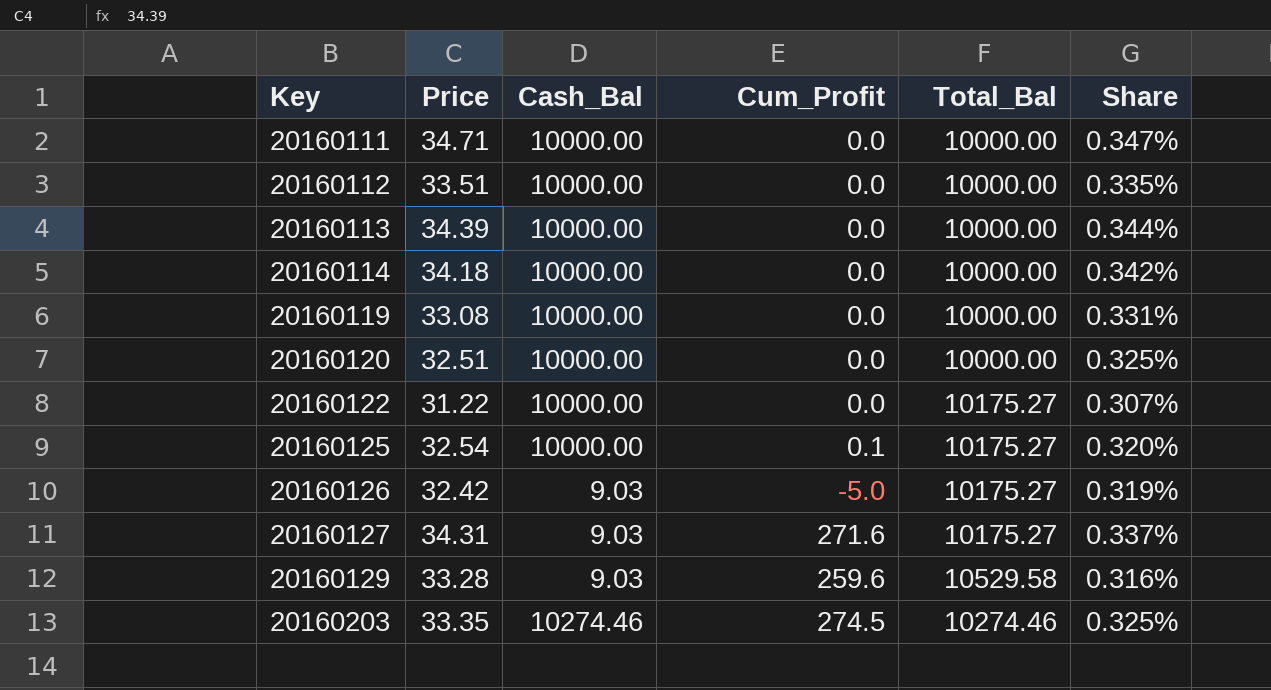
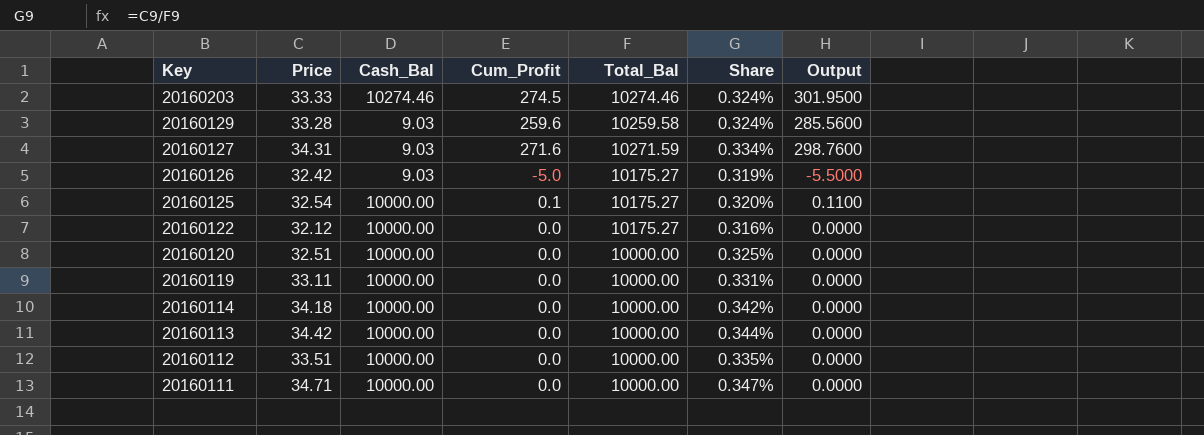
row order: Key ascending -> Key descending
column Output | formula: none -> [Cum_Profit] * 1.1
20160203 | Price: 33.35 -> 33.33
20160203 | Share: 0.325% -> 0.324%
20160129 | Total_Bal: 10529.58 -> 10259.58
20160129 | Share: 0.316% -> 0.324%
20160127 | Total_Bal: 10175.27 -> 10271.59
20160127 | Share: 0.337% -> 0.334%
20160122 | Price: 31.22 -> 32.12
20160122 | Share: 0.307% -> 0.316%
20160119 | Price: 33.08 -> 33.11
20160113 | Price: 34.39 -> 34.42

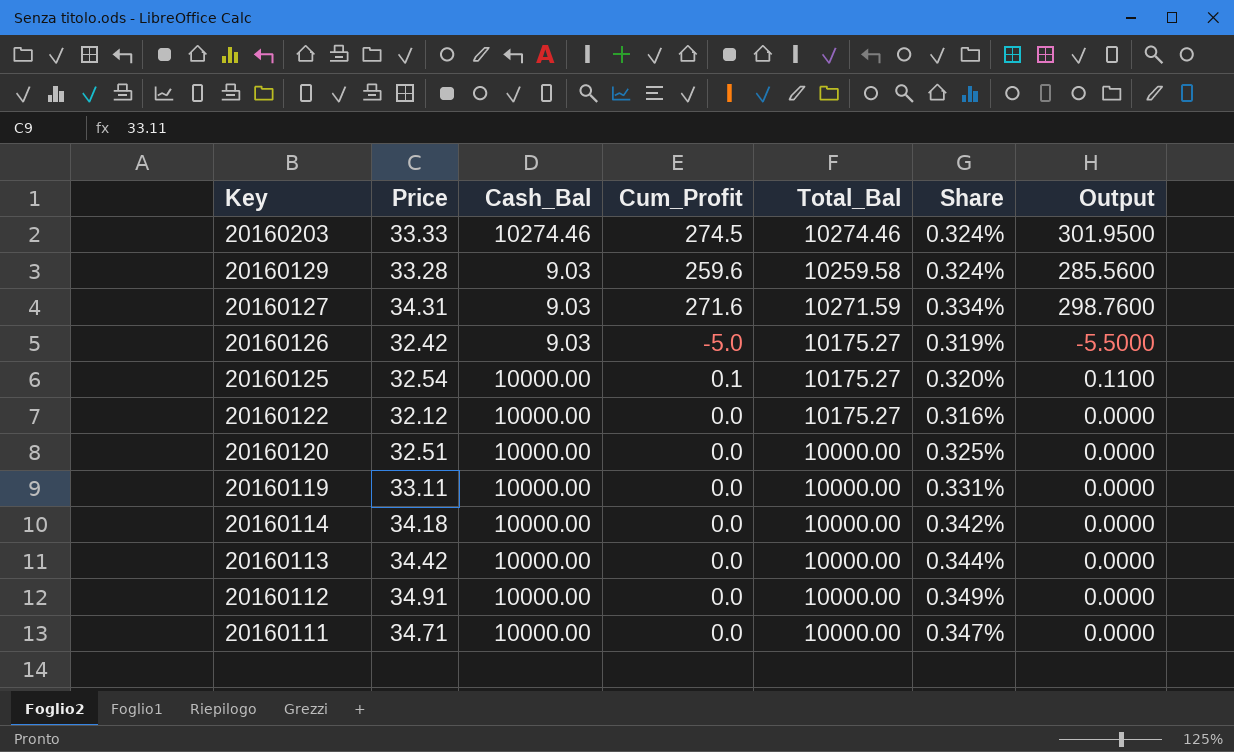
20160112 | Price: 33.51 -> 34.91
20160112 | Share: 0.335% -> 0.349%

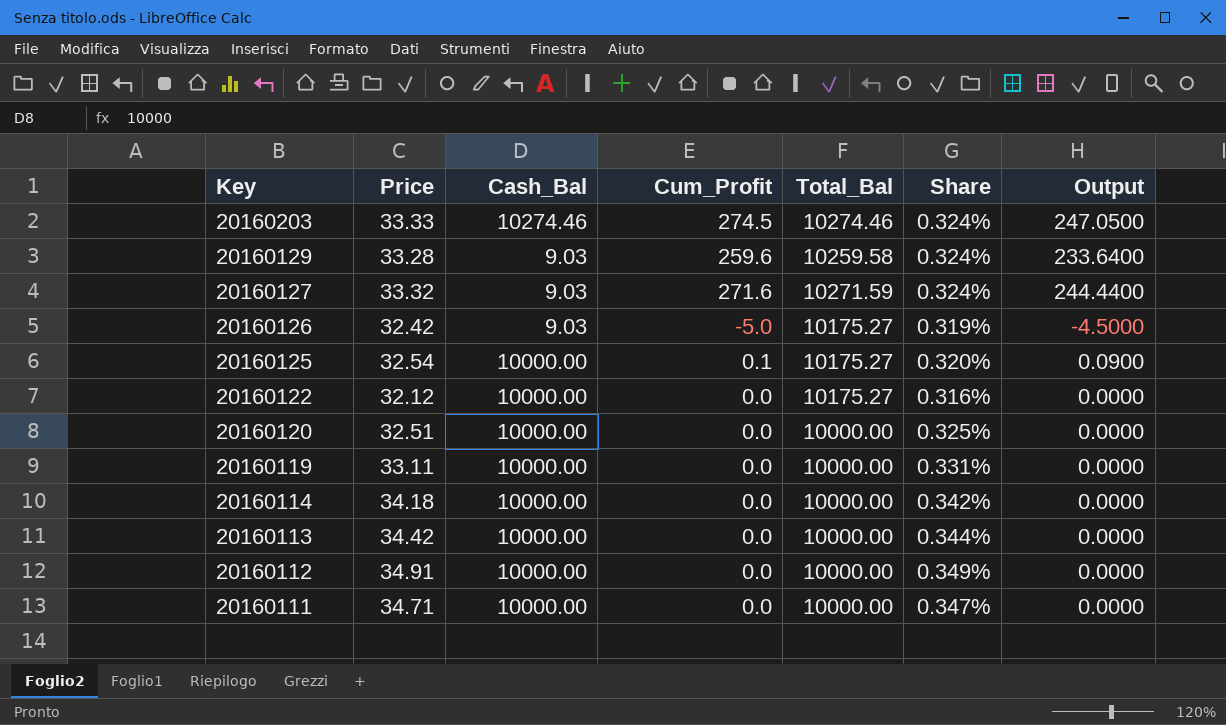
column Output | formula: [Cum_Profit] * 1.1 -> [Cum_Profit] * 0.9
20160127 | Price: 34.31 -> 33.32
20160127 | Share: 0.334% -> 0.324%

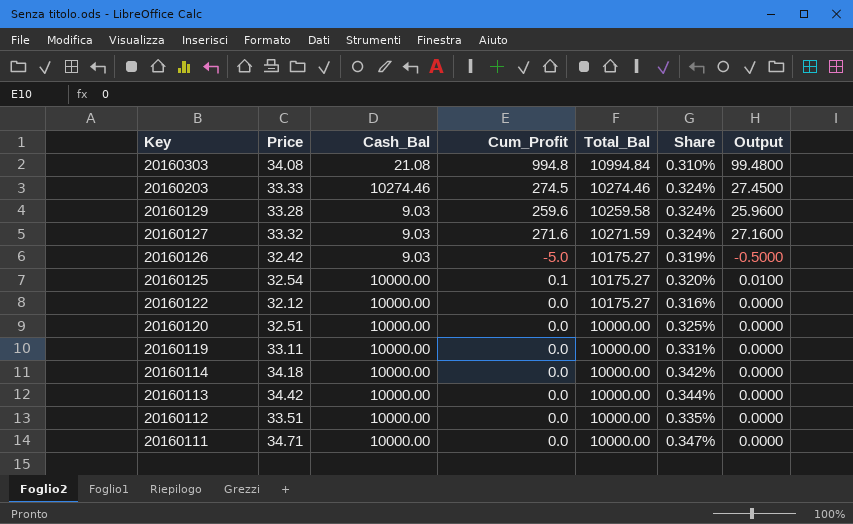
column Output | formula: [Cum_Profit] * 0.9 -> [Cum_Profit] * 0.1
row 20160303: none -> 34.08 | 21.08 | 994.8 | 10994.84 | 0.310% | 99.4800
20160112 | Price: 34.91 -> 33.51
20160112 | Share: 0.349% -> 0.335%

